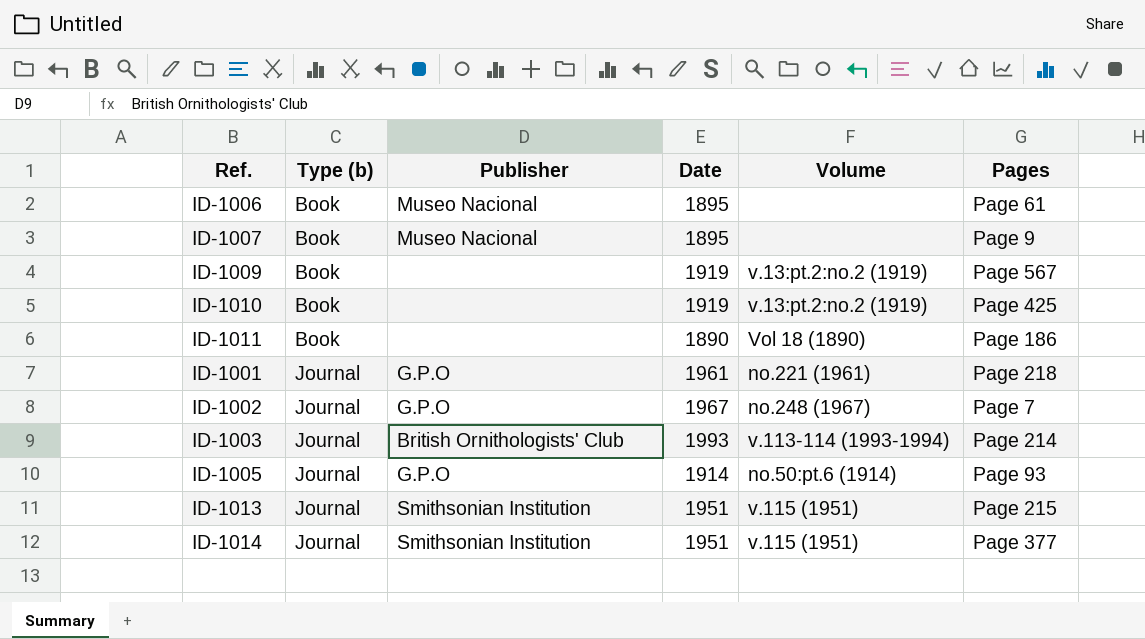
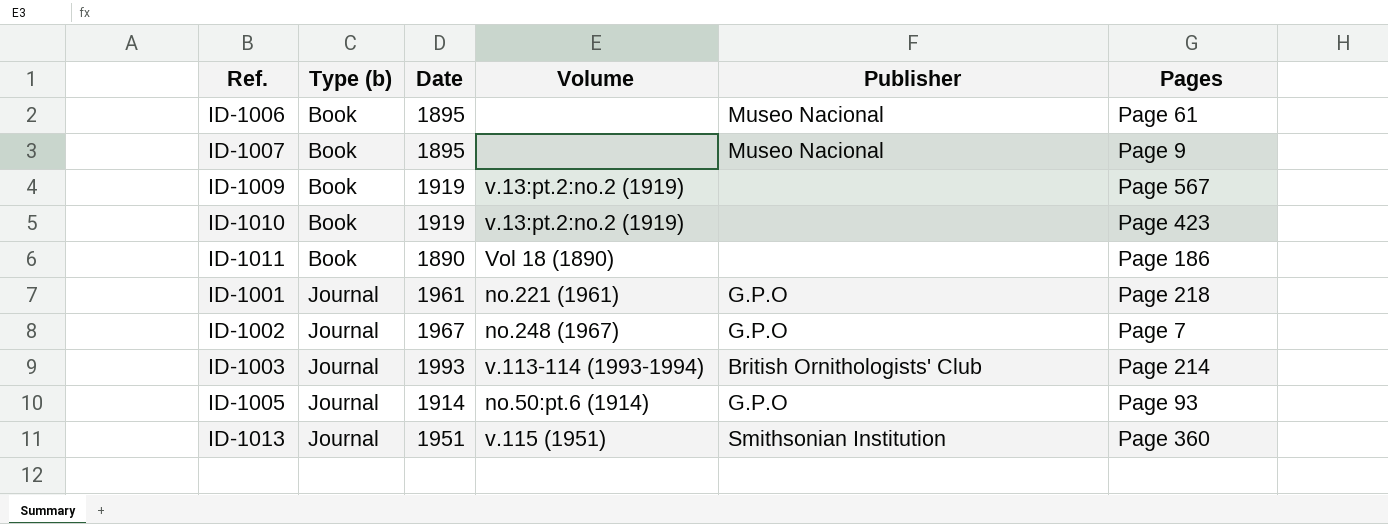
column Publisher | position: 3 -> 5
row ID-1014: Journal | Smithsonian Institution | 1951 | v.115 (1951) | Page 377 -> none
ID-1010 | Pages: Page 425 -> Page 423
ID-1013 | Pages: Page 215 -> Page 360

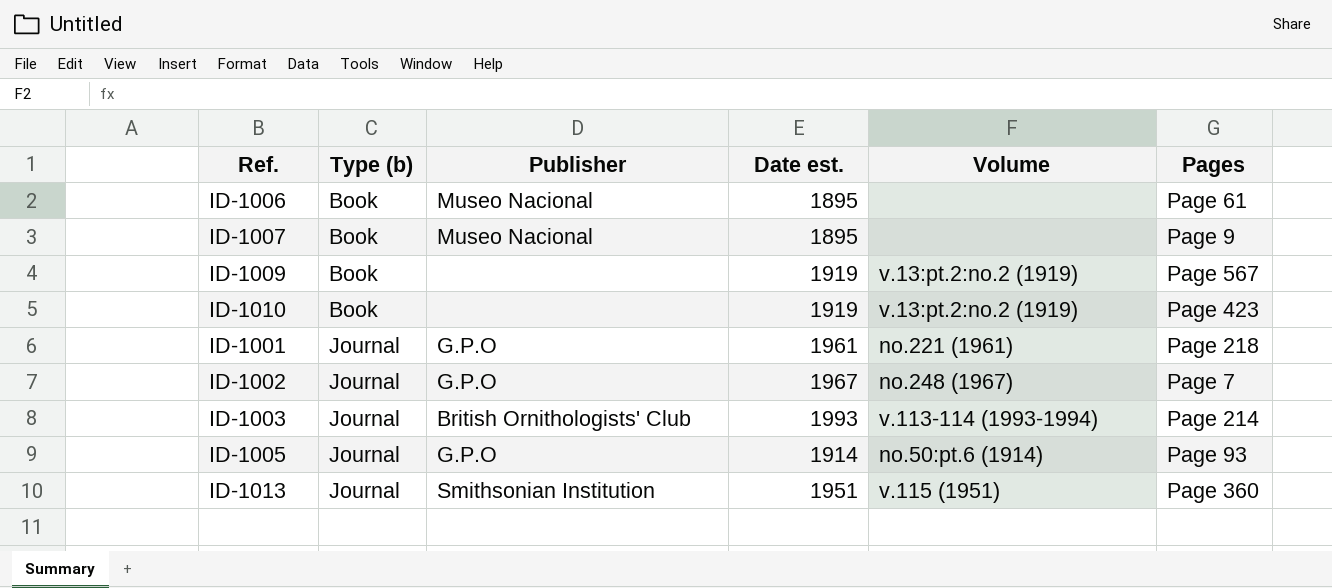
column Publisher | position: 5 -> 3
column name: Date -> Date est.
row ID-1011: Book | 1890 | Vol 18 (1890) | none | Page 186 -> none

